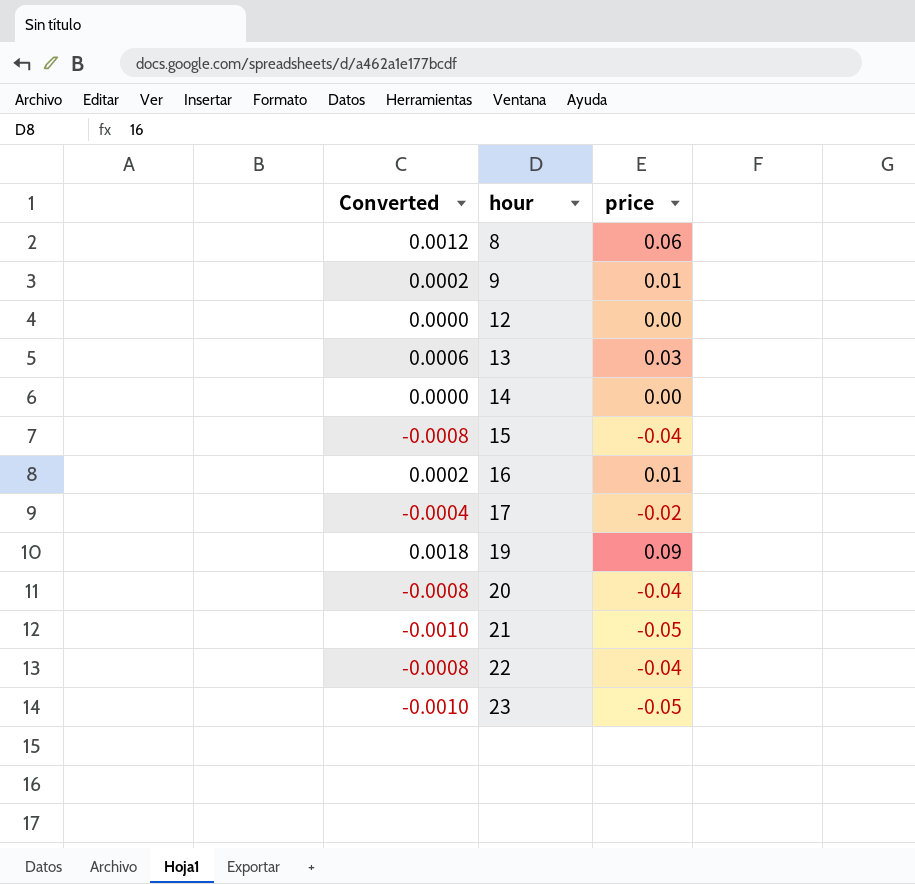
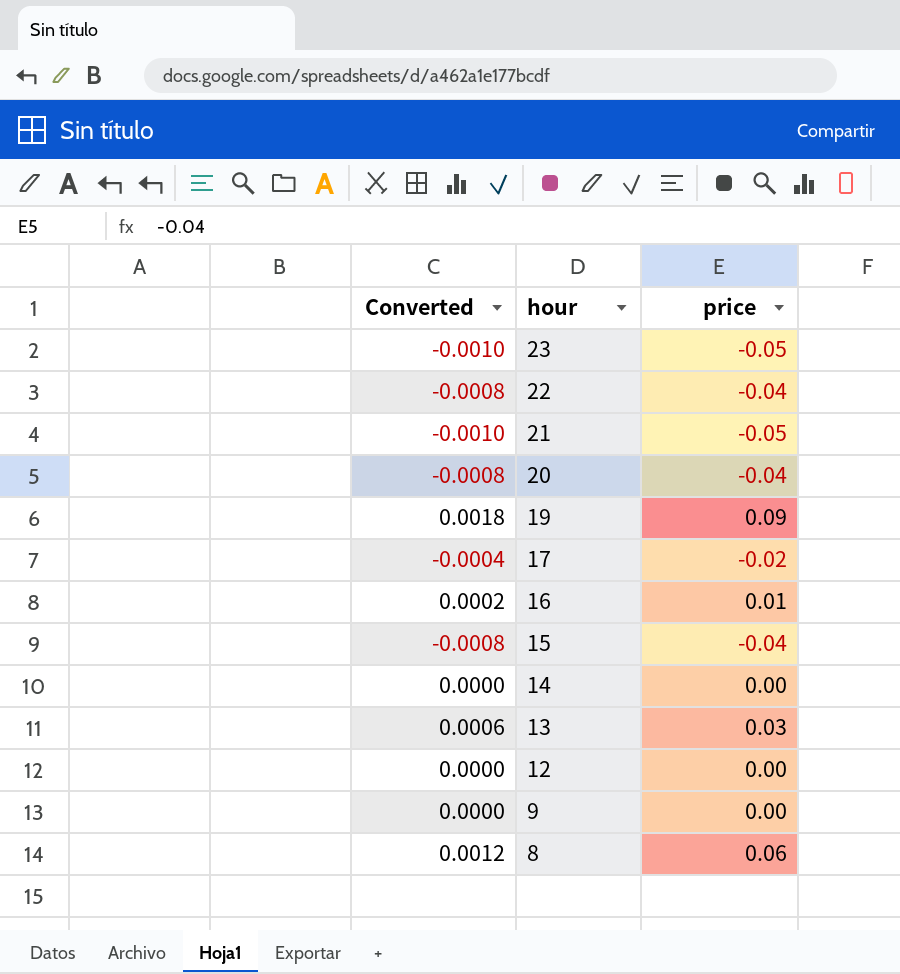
row order: hour ascending -> hour descending
9 | Converted: 0.0002 -> 0.0000
9 | price: 0.01 -> 0.00

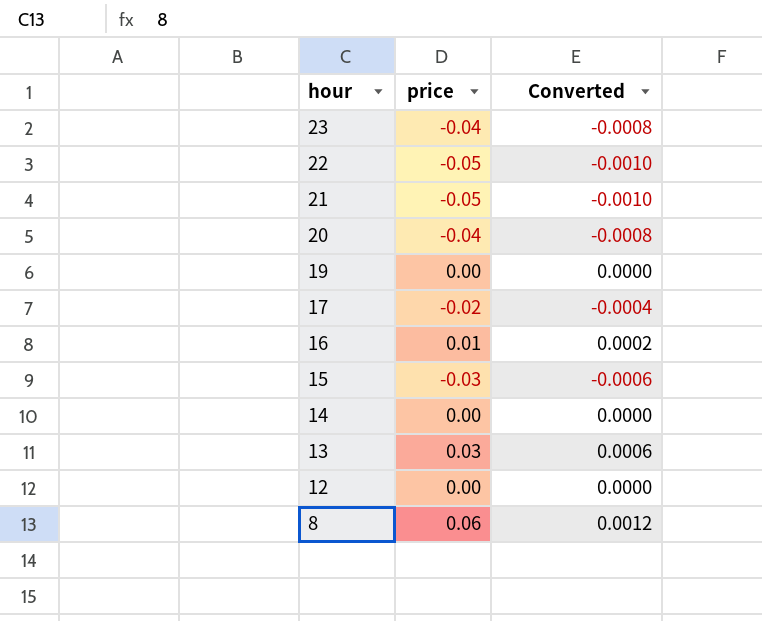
column Converted | position: 1 -> 3
row 9: 0.0000 | 0.00 -> none
23 | price: -0.05 -> -0.04
23 | Converted: -0.0010 -> -0.0008
22 | price: -0.04 -> -0.05
22 | Converted: -0.0008 -> -0.0010
19 | price: 0.09 -> 0.00
19 | Converted: 0.0018 -> 0.0000
15 | price: -0.04 -> -0.03
15 | Converted: -0.0008 -> -0.0006

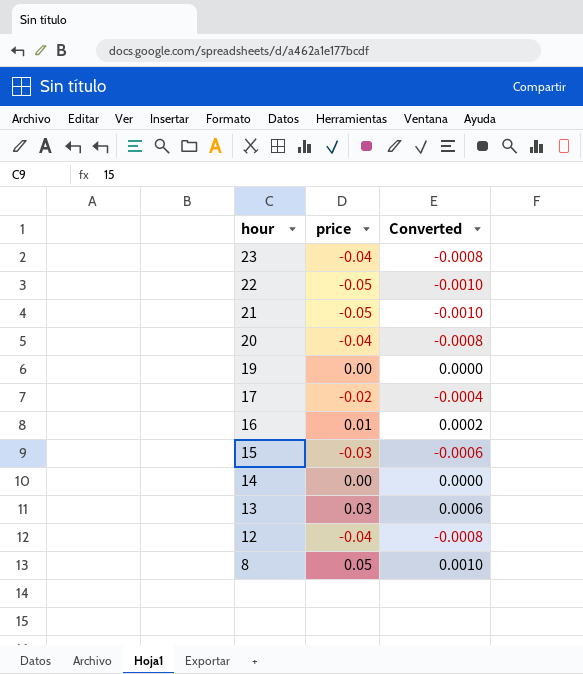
12 | price: 0.00 -> -0.04
12 | Converted: 0.0000 -> -0.0008
8 | price: 0.06 -> 0.05
8 | Converted: 0.0012 -> 0.0010

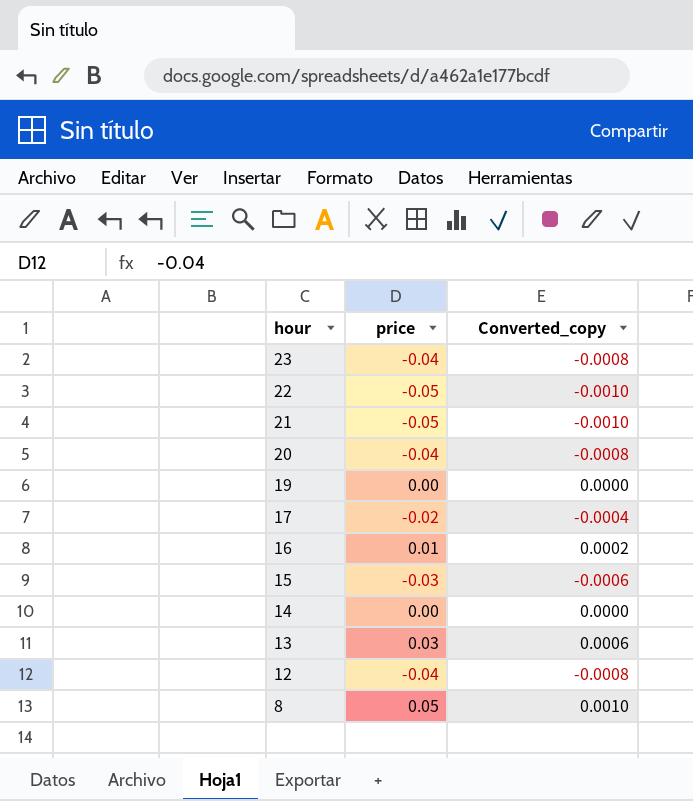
column name: Converted -> Converted_copy

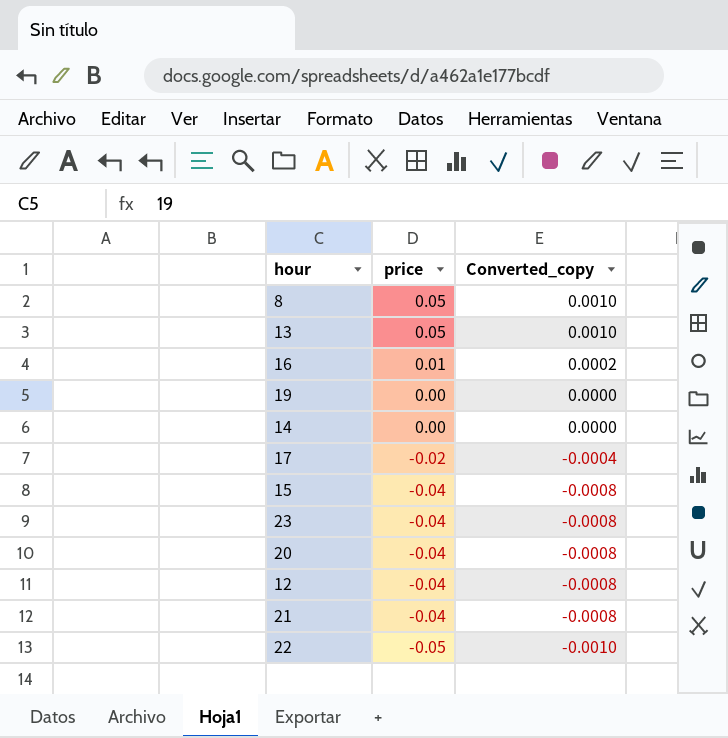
row order: hour descending -> price descending
13 | price: 0.03 -> 0.05
13 | Converted_copy: 0.0006 -> 0.0010
15 | price: -0.03 -> -0.04
15 | Converted_copy: -0.0006 -> -0.0008
21 | price: -0.05 -> -0.04
21 | Converted_copy: -0.0010 -> -0.0008

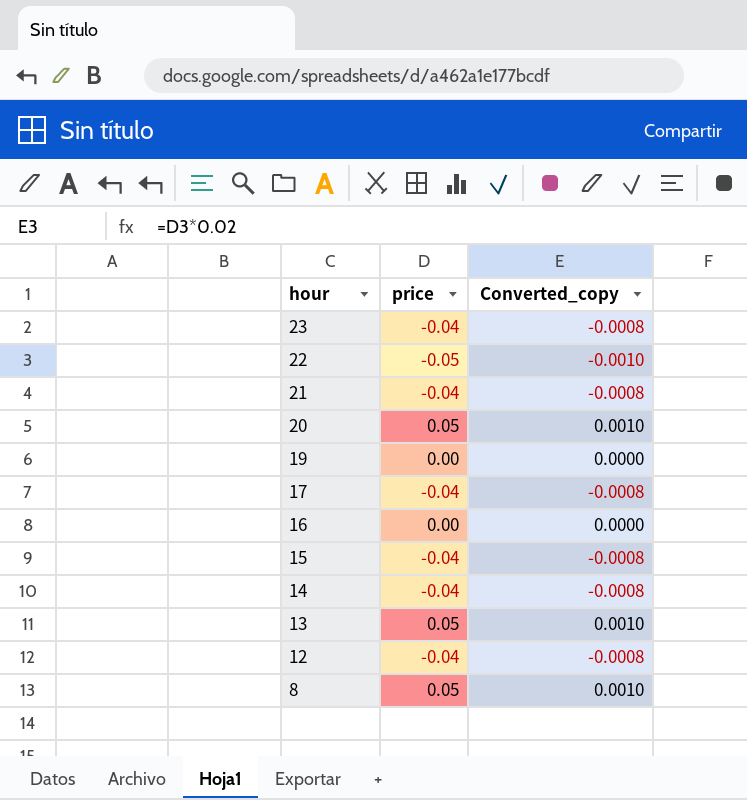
row order: price descending -> hour descending
20 | price: -0.04 -> 0.05
20 | Converted_copy: -0.0008 -> 0.0010
17 | price: -0.02 -> -0.04
17 | Converted_copy: -0.0004 -> -0.0008
16 | price: 0.01 -> 0.00
16 | Converted_copy: 0.0002 -> 0.0000
14 | price: 0.00 -> -0.04
14 | Converted_copy: 0.0000 -> -0.0008

